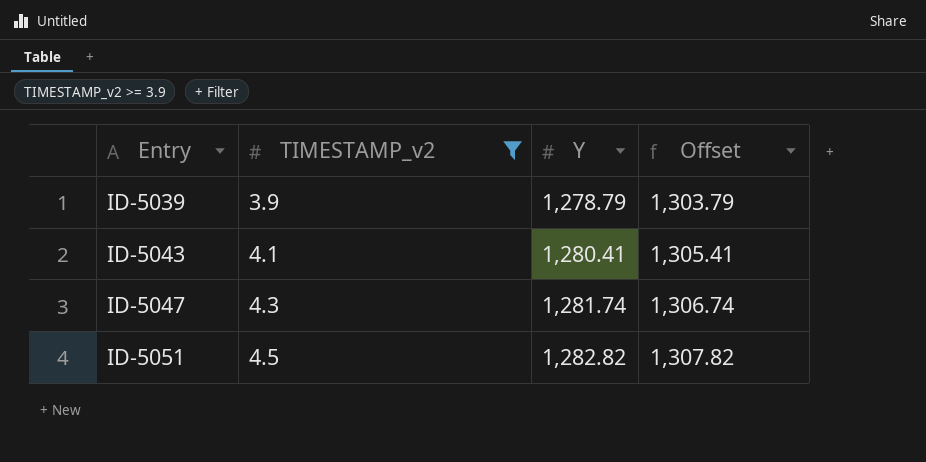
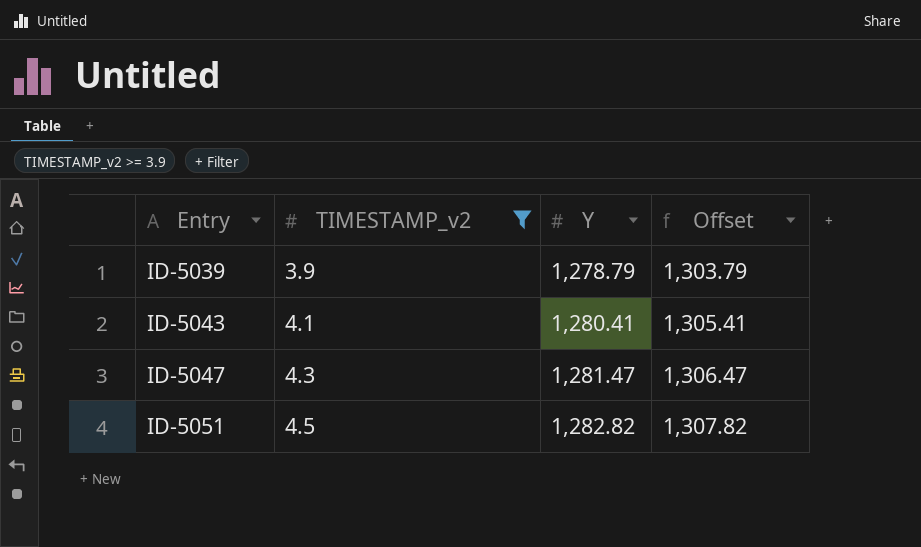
ID-5047 | Y: 1,281.74 -> 1,281.47
ID-5047 | Offset: 1,306.74 -> 1,306.47

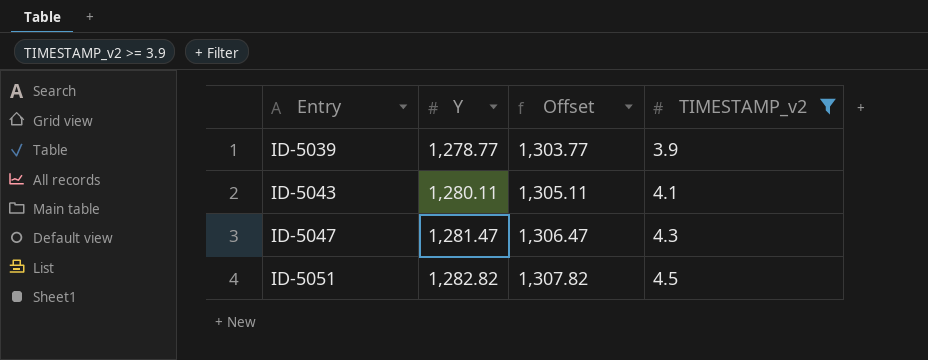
column TIMESTAMP_v2 | position: 2 -> 4
ID-5039 | Y: 1,278.79 -> 1,278.77
ID-5039 | Offset: 1,303.79 -> 1,303.77
ID-5043 | Y: 1,280.41 -> 1,280.11
ID-5043 | Offset: 1,305.41 -> 1,305.11

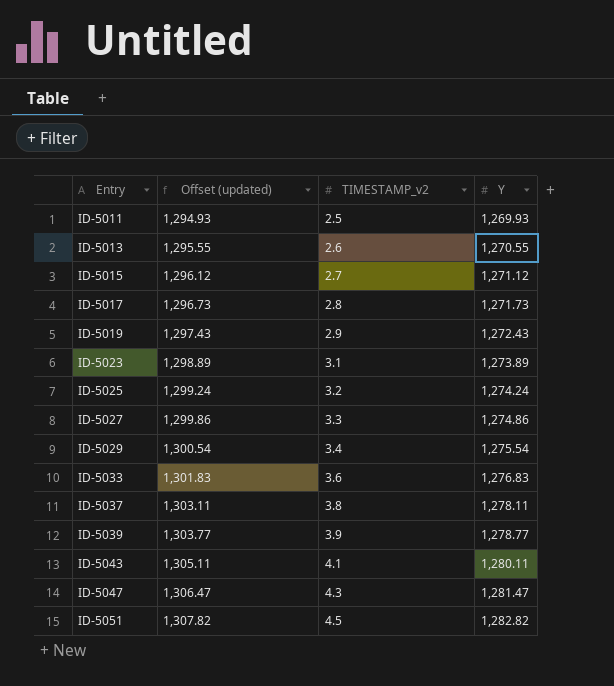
filter: TIMESTAMP_v2 >= 3.9 -> none
column name: Offset -> Offset (updated)
column Y | position: 2 -> 4

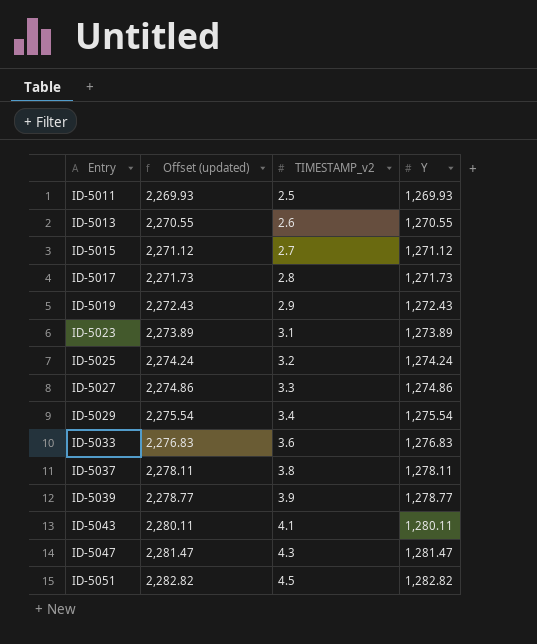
column Offset (updated) | formula: [Y] + 25 -> [Y] + 1000

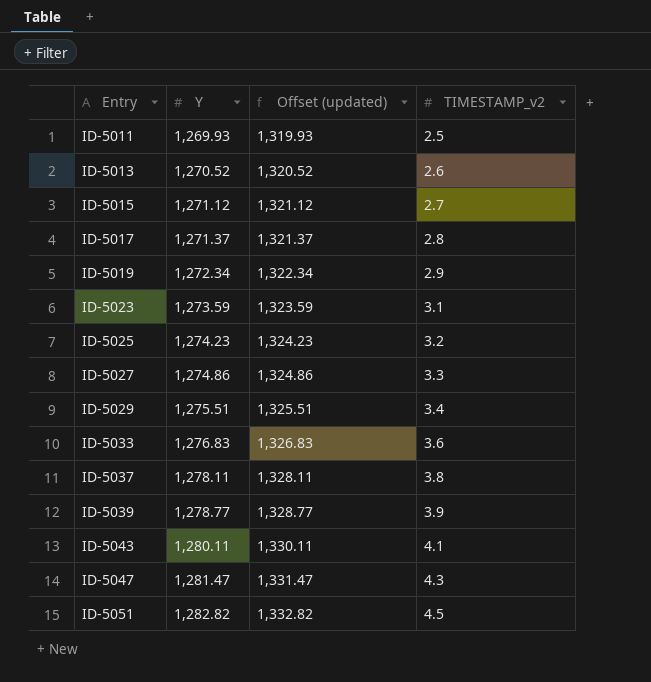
column Y | position: 4 -> 2
column Offset (updated) | formula: [Y] + 1000 -> [Y] + 50
ID-5013 | Y: 1,270.55 -> 1,270.52
ID-5017 | Y: 1,271.73 -> 1,271.37
ID-5019 | Y: 1,272.43 -> 1,272.34
ID-5023 | Y: 1,273.89 -> 1,273.59
ID-5025 | Y: 1,274.24 -> 1,274.23
ID-5029 | Y: 1,275.54 -> 1,275.51

